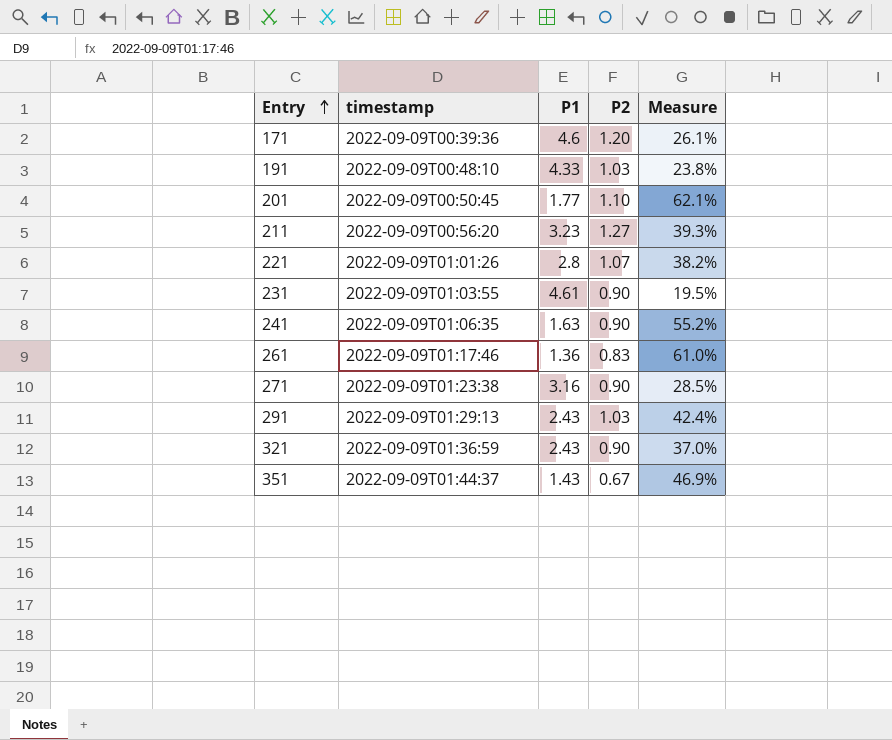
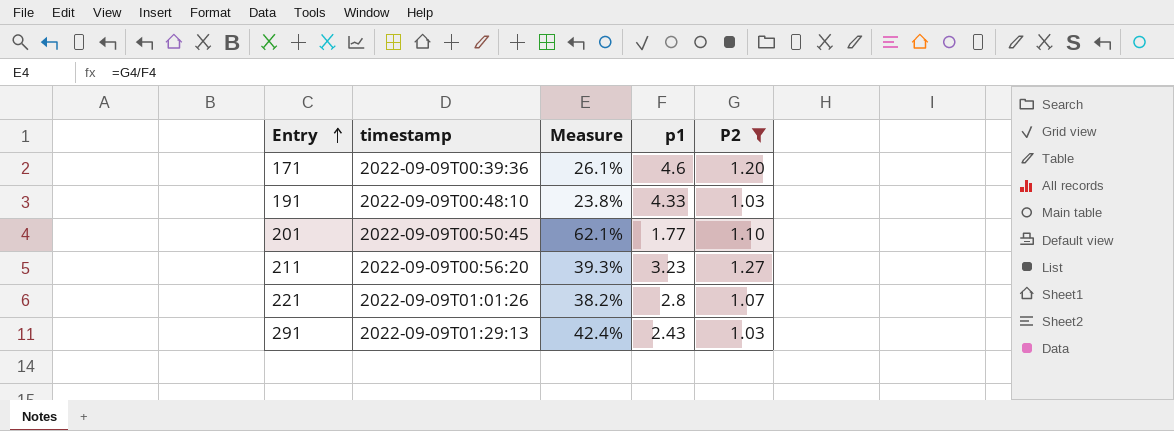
filter: none -> P2 >= 1.03
column Measure | position: 5 -> 3
column name: P1 -> p1

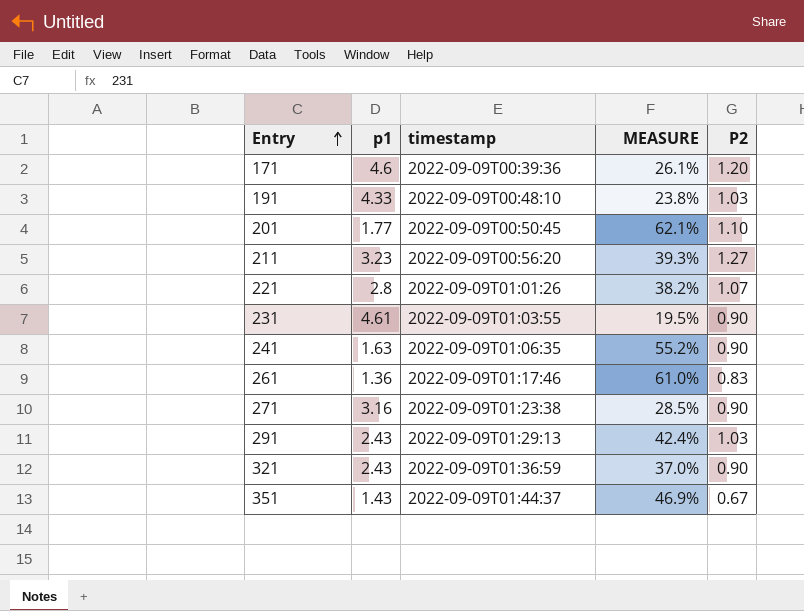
filter: P2 >= 1.03 -> none
column p1 | position: 4 -> 2
column name: Measure -> MEASURE

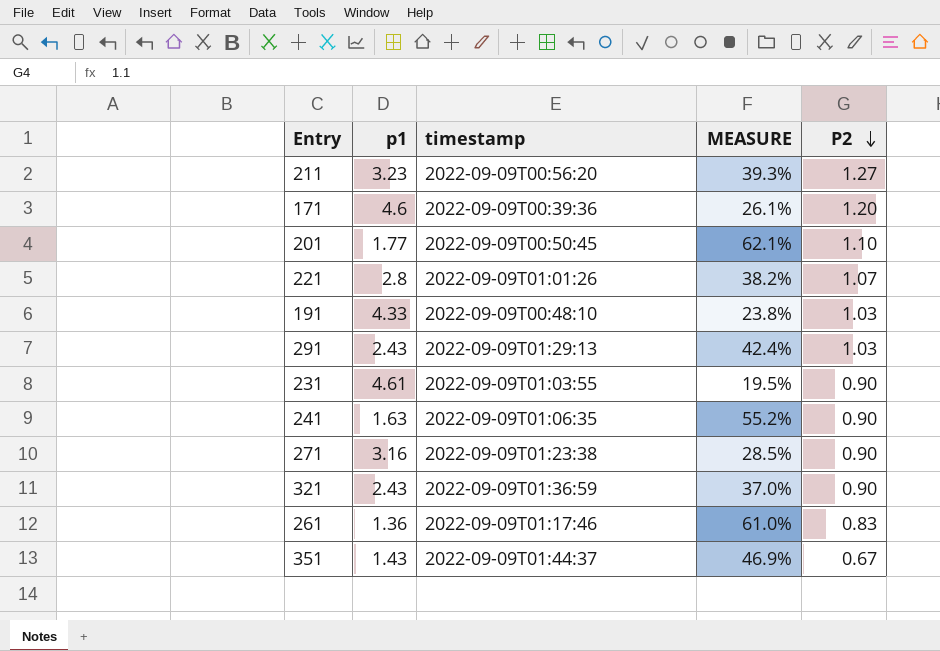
row order: Entry ascending -> P2 descending

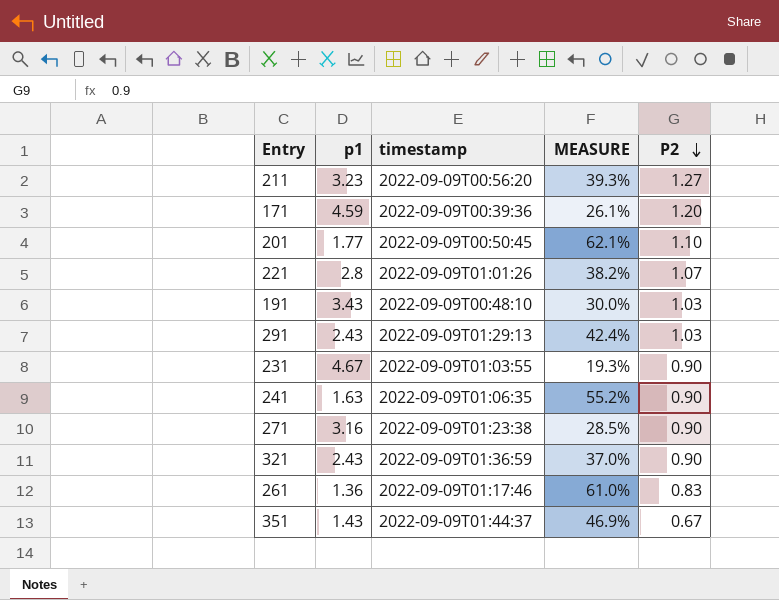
171 | p1: 4.6 -> 4.59
191 | p1: 4.33 -> 3.43
191 | MEASURE: 23.8% -> 30.0%
231 | p1: 4.61 -> 4.67
231 | MEASURE: 19.5% -> 19.3%

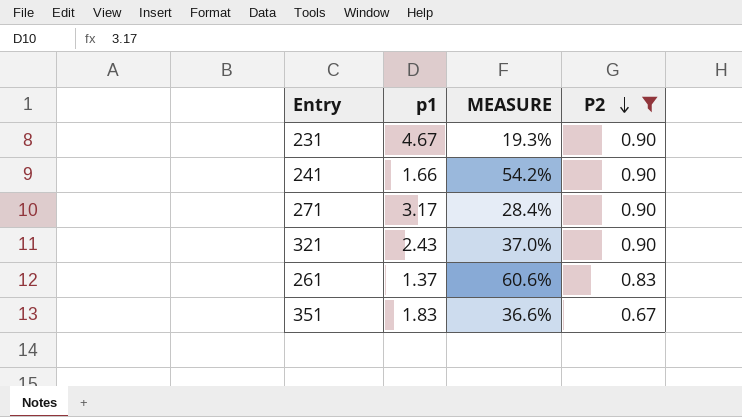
filter: none -> P2 <= 0.90
column timestamp | position: 3 -> none
241 | p1: 1.63 -> 1.66
241 | MEASURE: 55.2% -> 54.2%
271 | p1: 3.16 -> 3.17
271 | MEASURE: 28.5% -> 28.4%
261 | p1: 1.36 -> 1.37
261 | MEASURE: 61.0% -> 60.6%
351 | p1: 1.43 -> 1.83
351 | MEASURE: 46.9% -> 36.6%

